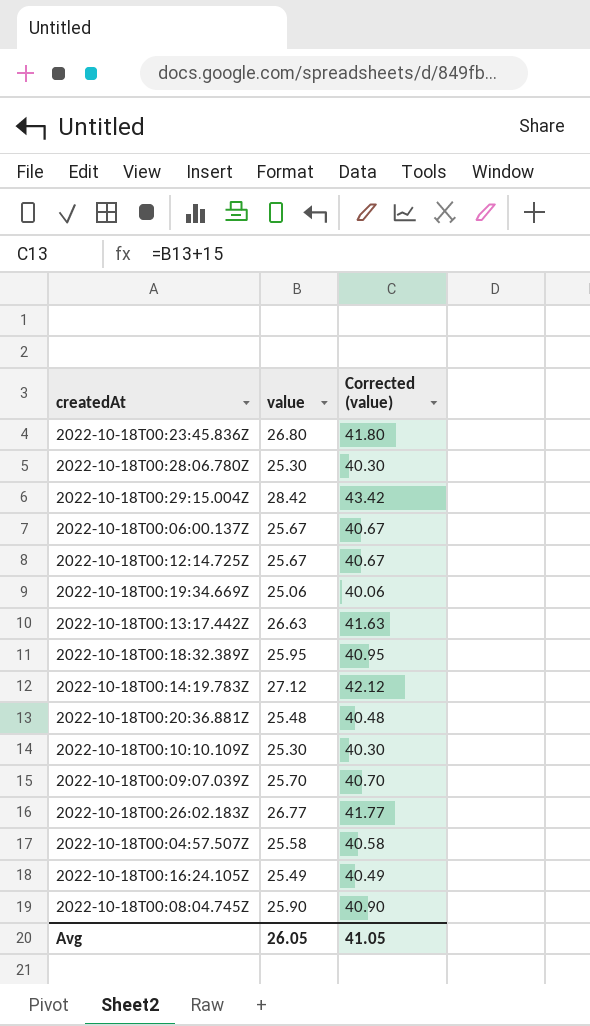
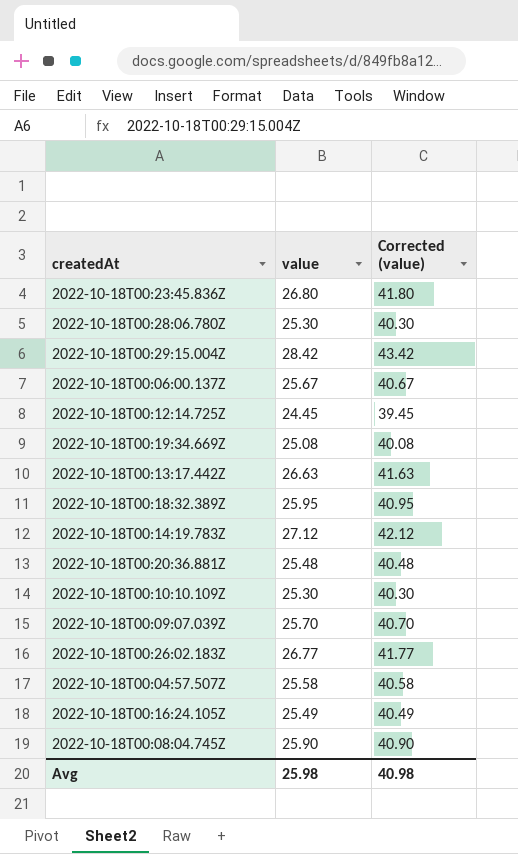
2022-10-18T00:12:14.725Z | value: 25.67 -> 24.45
2022-10-18T00:12:14.725Z | Corrected (value): 40.67 -> 39.45
2022-10-18T00:19:34.669Z | value: 25.06 -> 25.08
2022-10-18T00:19:34.669Z | Corrected (value): 40.06 -> 40.08
Avg | value: 26.05 -> 25.98
Avg | Corrected (value): 41.05 -> 40.98

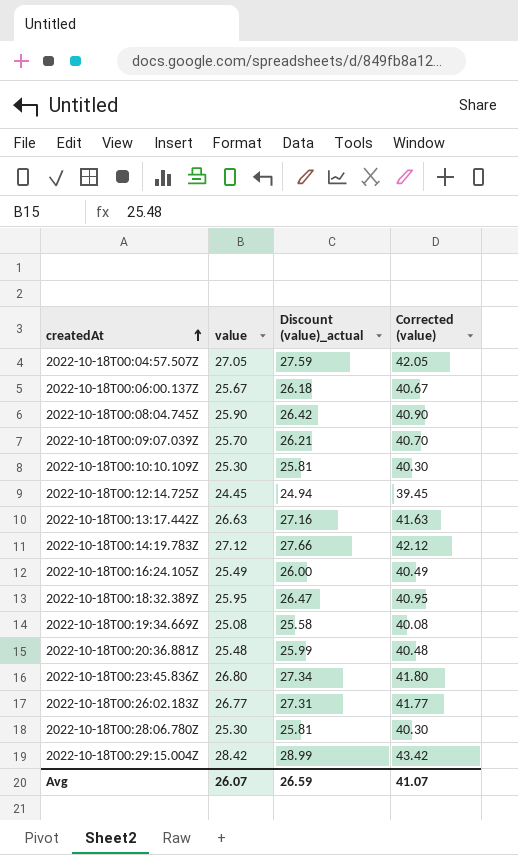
row order: none -> createdAt ascending
column Discount (value)_actual | formula: none -> [value] * 1.02
2022-10-18T00:04:57.507Z | value: 25.58 -> 27.05
2022-10-18T00:04:57.507Z | Corrected (value): 40.58 -> 42.05
Avg | value: 25.98 -> 26.07
Avg | Corrected (value): 40.98 -> 41.07

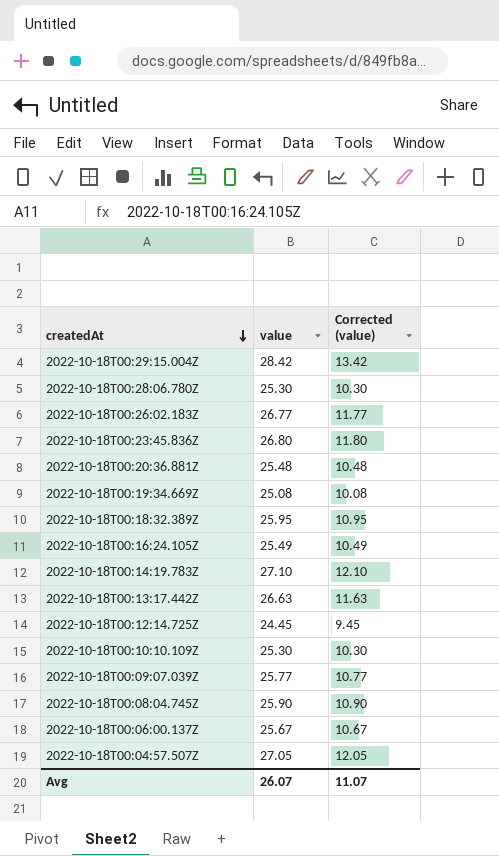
row order: createdAt ascending -> createdAt descending
column Discount (value)_actual | formula: [value] * 1.02 -> none
column Corrected (value) | formula: [value] + 15 -> [value] - 15
2022-10-18T00:14:19.783Z | value: 27.12 -> 27.10
2022-10-18T00:09:07.039Z | value: 25.70 -> 25.77
Avg | Corrected (value): 41.07 -> 11.07

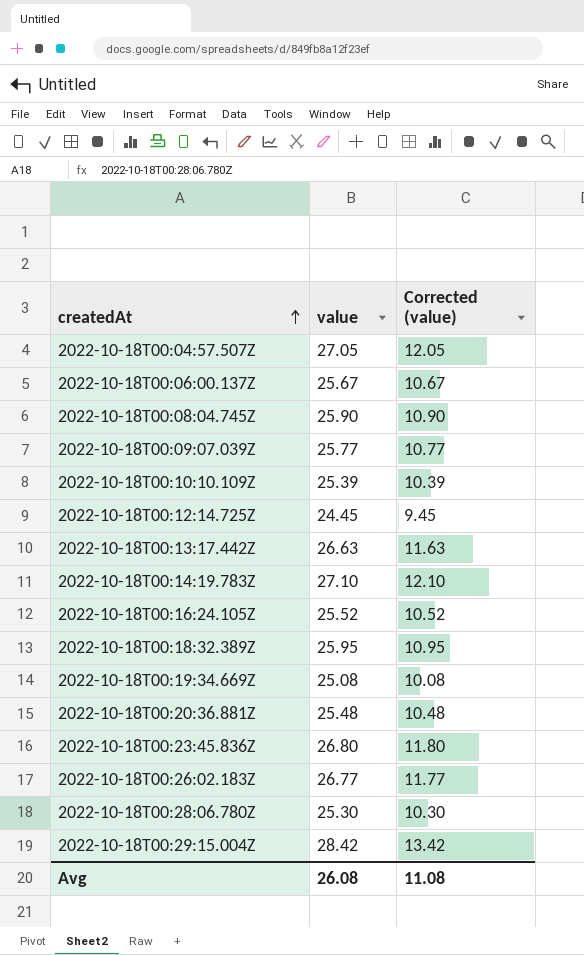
row order: createdAt descending -> createdAt ascending
2022-10-18T00:10:10.109Z | value: 25.30 -> 25.39
2022-10-18T00:10:10.109Z | Corrected (value): 10.30 -> 10.39
2022-10-18T00:16:24.105Z | value: 25.49 -> 25.52
2022-10-18T00:16:24.105Z | Corrected (value): 10.49 -> 10.52
Avg | value: 26.07 -> 26.08
Avg | Corrected (value): 11.07 -> 11.08

